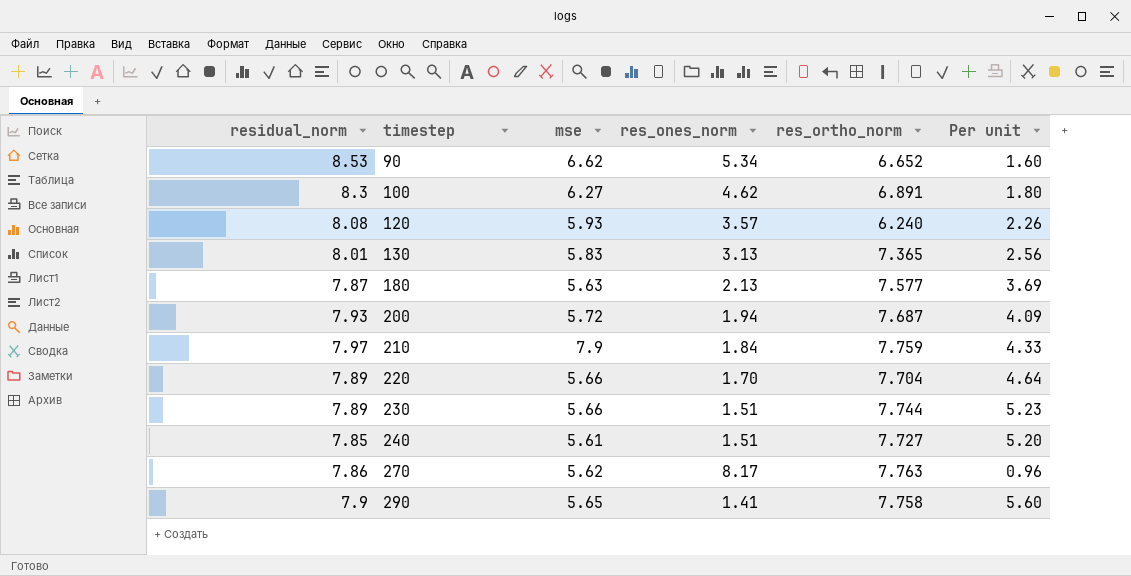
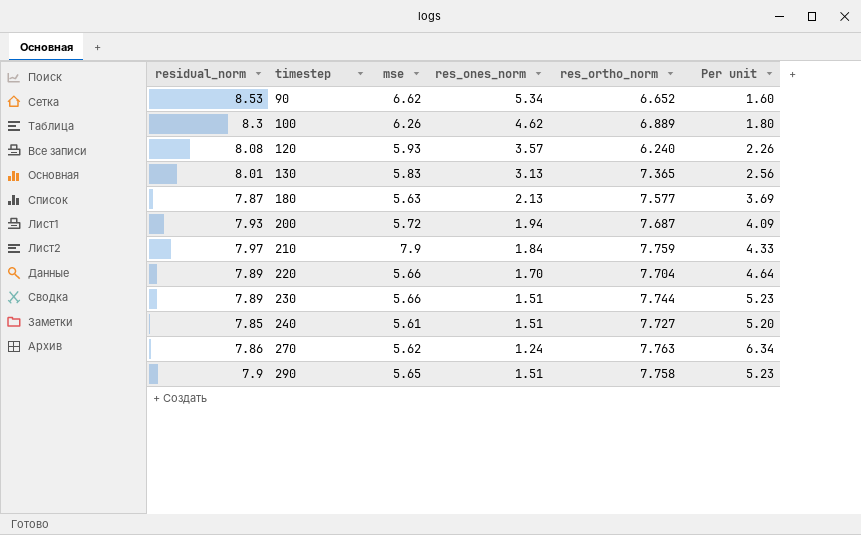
100 | mse: 6.27 -> 6.26
100 | res_ortho_norm: 6.891 -> 6.889
270 | res_ones_norm: 8.17 -> 1.24
270 | Per unit: 0.96 -> 6.34
290 | res_ones_norm: 1.41 -> 1.51
290 | Per unit: 5.60 -> 5.23

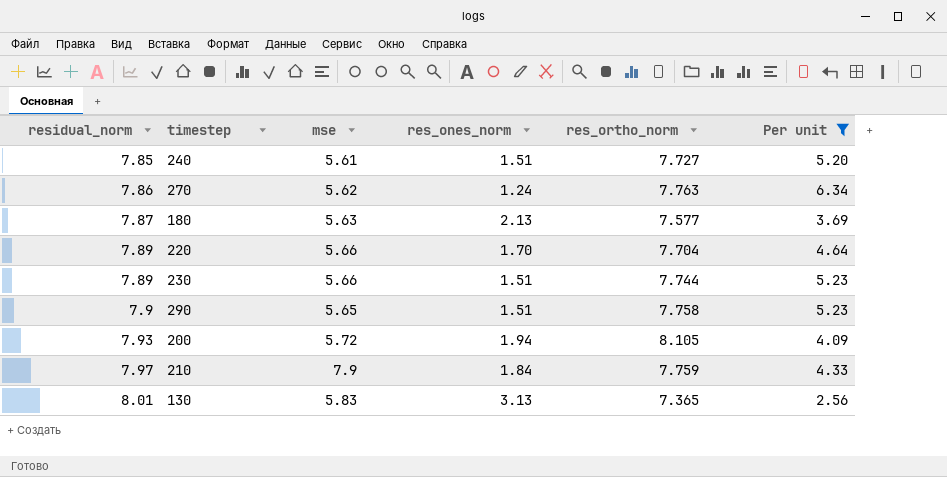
filter: none -> Per unit >= 2.56
row order: timestep ascending -> residual_norm ascending
200 | res_ortho_norm: 7.687 -> 8.105

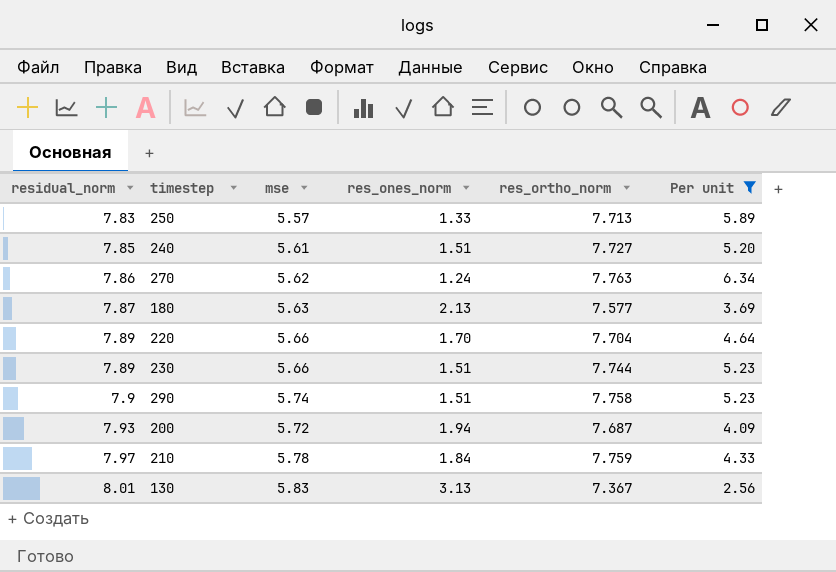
row 250: none -> 7.83 | 5.57 | 1.33 | 7.713 | 5.89
290 | mse: 5.65 -> 5.74
200 | res_ortho_norm: 8.105 -> 7.687
210 | mse: 7.9 -> 5.78
130 | res_ortho_norm: 7.365 -> 7.367

